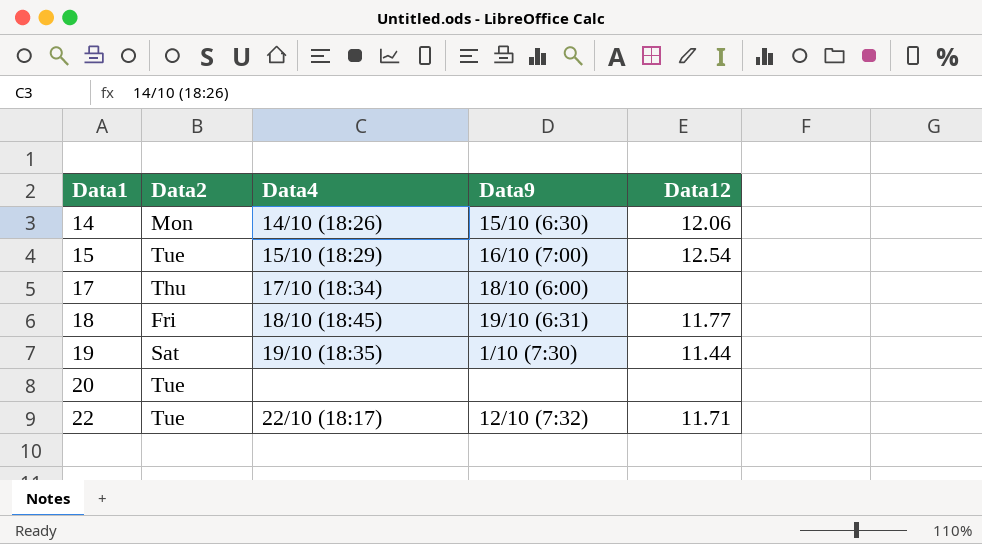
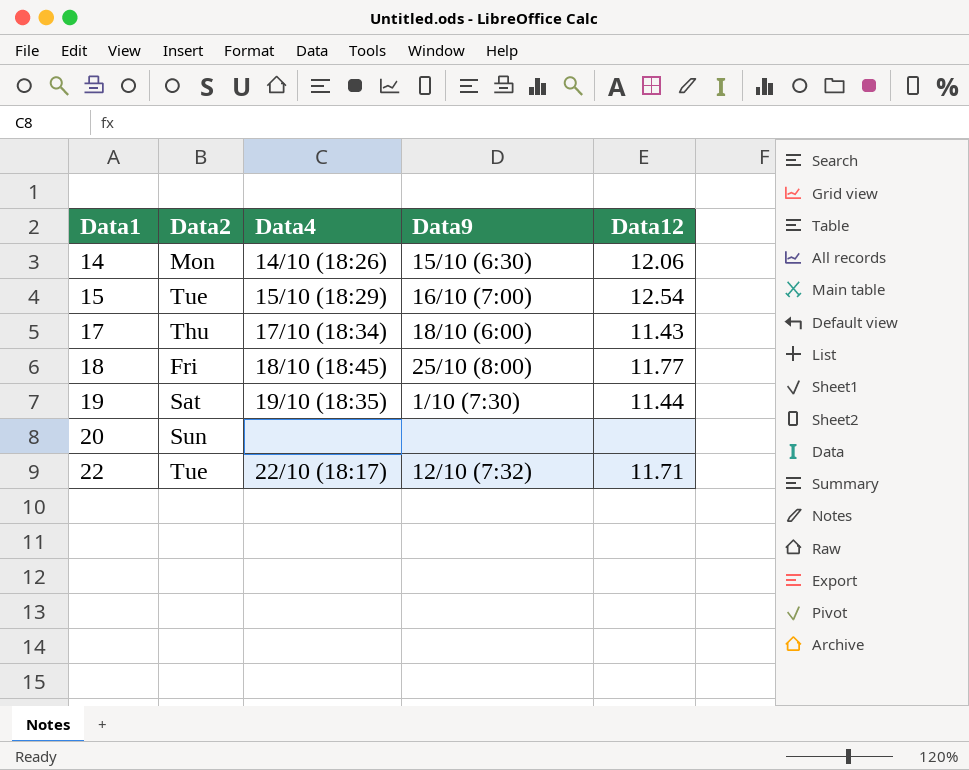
17 | Data12: none -> 11.43
18 | Data9: 19/10 (6:31) -> 25/10 (8:00)
20 | Data2: Tue -> Sun

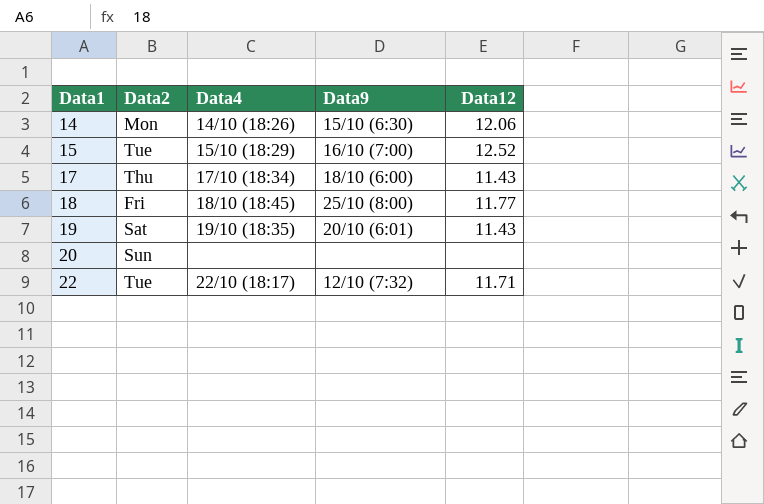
15 | Data12: 12.54 -> 12.52
19 | Data9: 1/10 (7:30) -> 20/10 (6:01)
19 | Data12: 11.44 -> 11.43

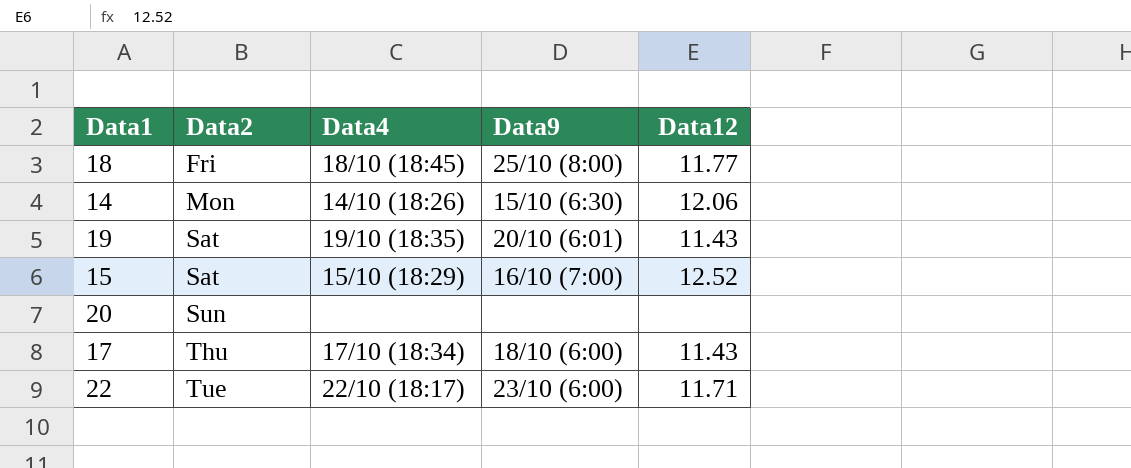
row order: Data1 ascending -> Data2 ascending
15 | Data2: Tue -> Sat
22 | Data9: 12/10 (7:32) -> 23/10 (6:00)

